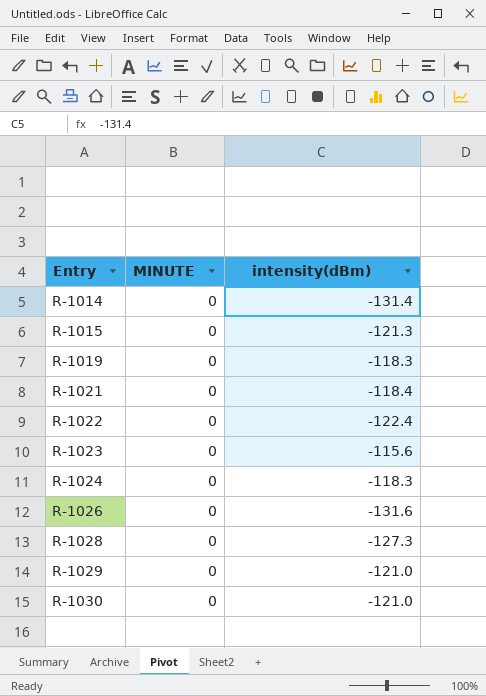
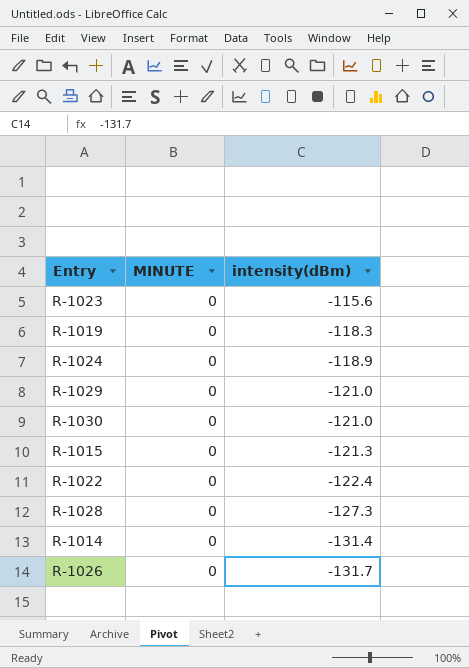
row order: Entry ascending -> intensity(dBm) descending
row R-1021: 0 | -118.4 -> none
R-1024 | intensity(dBm): -118.3 -> -118.9
R-1026 | intensity(dBm): -131.6 -> -131.7

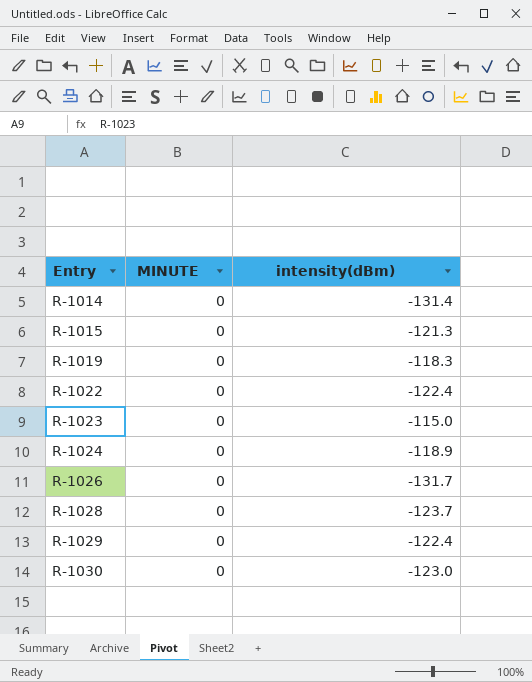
row order: intensity(dBm) descending -> Entry ascending
R-1023 | intensity(dBm): -115.6 -> -115.0
R-1028 | intensity(dBm): -127.3 -> -123.7
R-1029 | intensity(dBm): -121.0 -> -122.4
R-1030 | intensity(dBm): -121.0 -> -123.0

